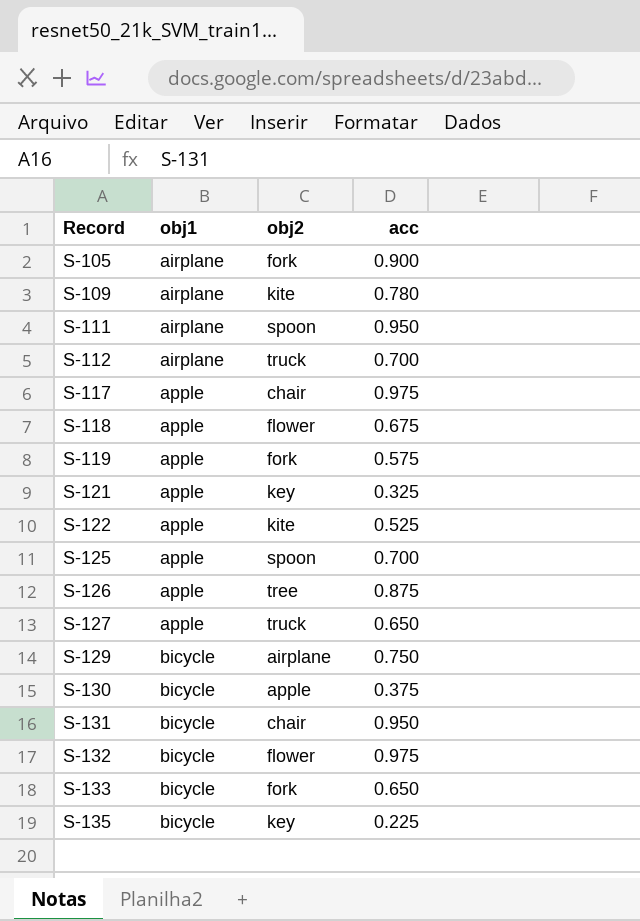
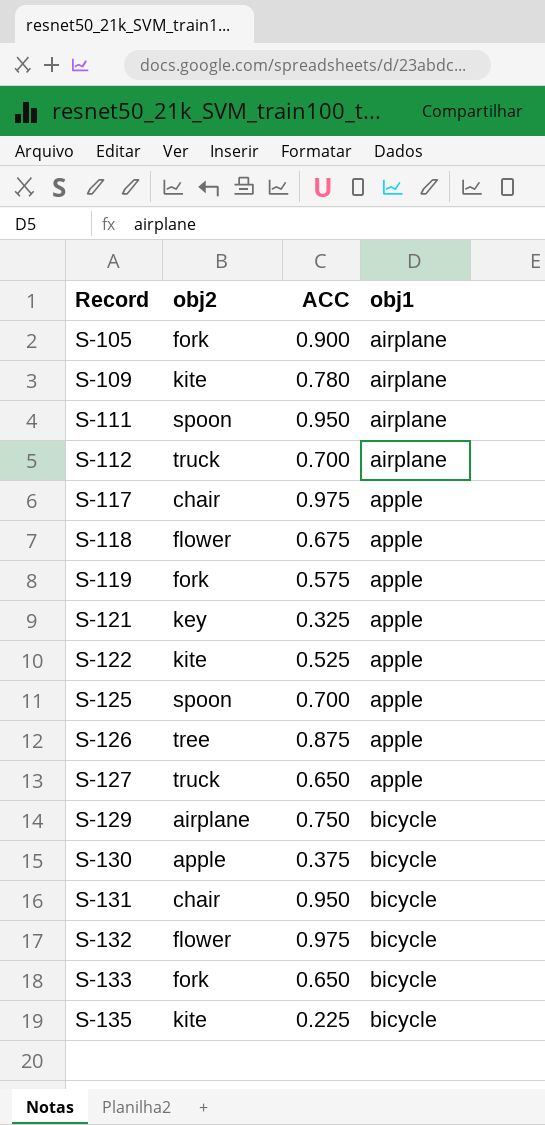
column name: acc -> ACC
column obj1 | position: 2 -> 4
S-135 | obj2: key -> kite

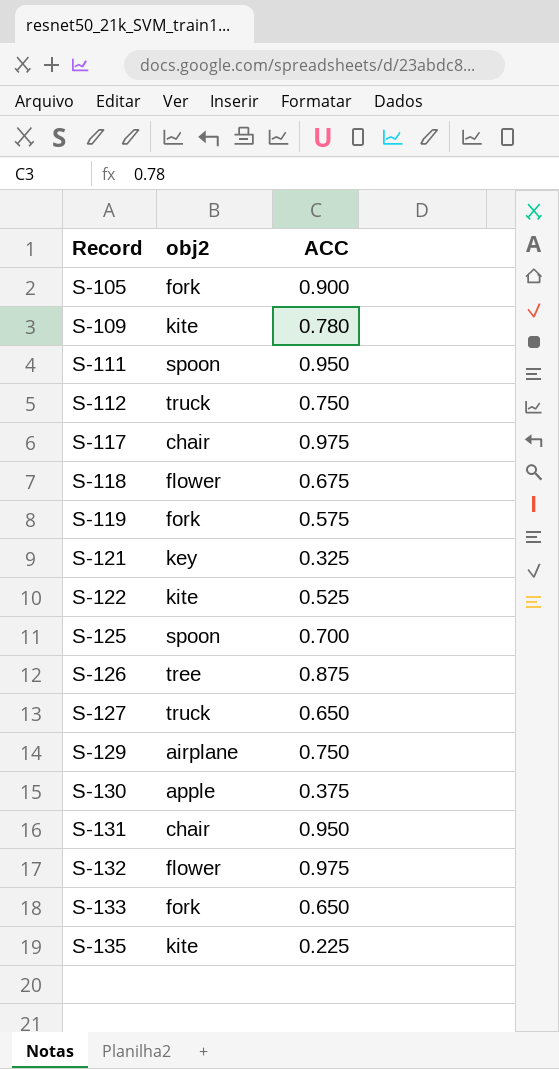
column obj1 | position: 4 -> none
S-112 | ACC: 0.700 -> 0.750

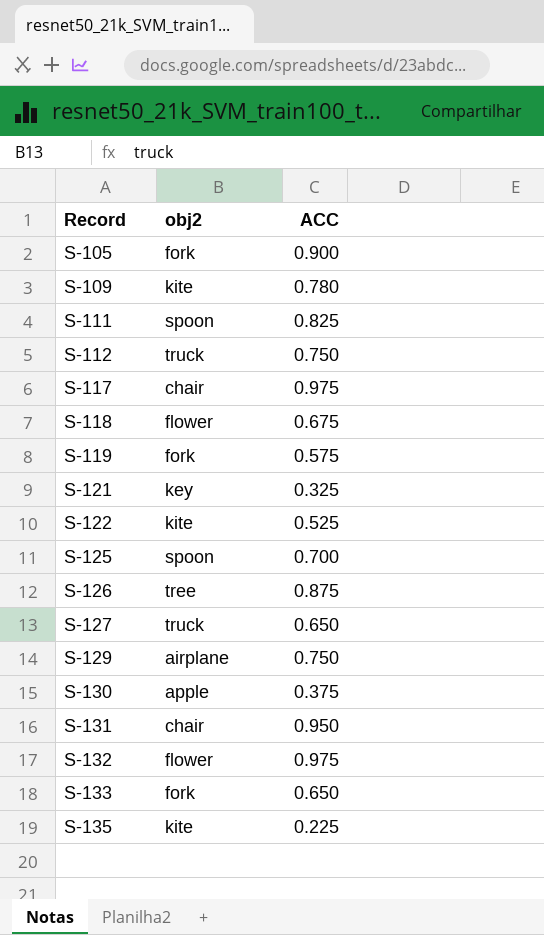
S-111 | ACC: 0.950 -> 0.825

